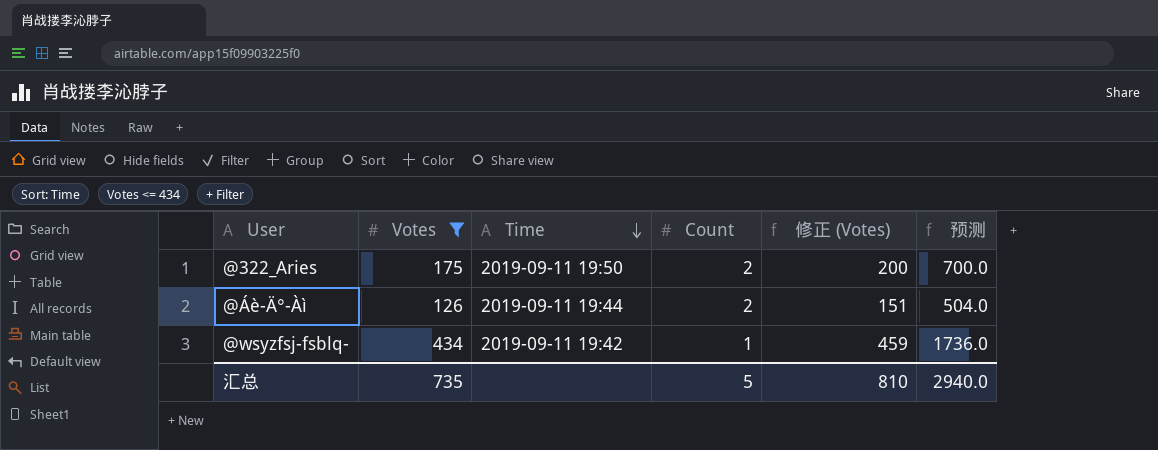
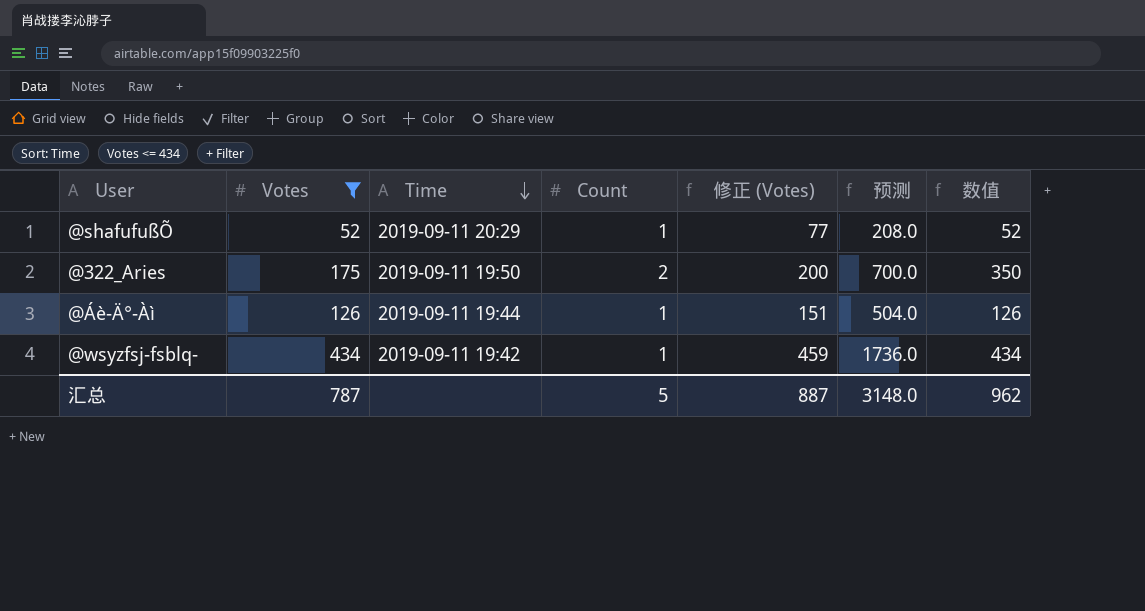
column 数值 | formula: none -> [Votes] * [Count]
row @shafufußÕ: none -> 52 | 2019-09-11 20:29 | 1 | 77 | 208.0 | 52
@Áè-Ä°-Àì | Count: 2 -> 1
汇总 | Votes: 735 -> 787
汇总 | 修正 (Votes): 810 -> 887
汇总 | 预测: 2940.0 -> 3148.0

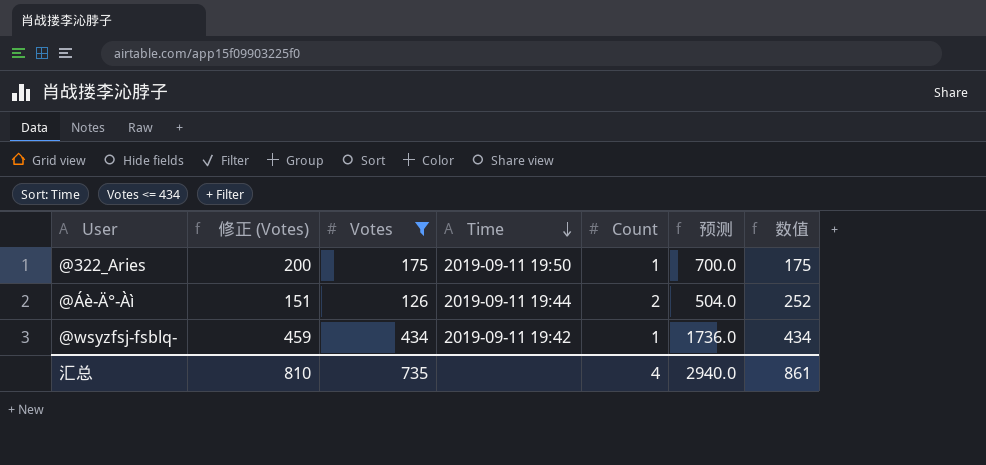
column 修正 (Votes) | position: 5 -> 2
row @shafufußÕ: 52 | 2019-09-11 20:29 | 1 | 77 | 208.0 | 52 -> none
@322_Aries | Count: 2 -> 1
@322_Aries | 数值: 350 -> 175
@Áè-Ä°-Àì | Count: 1 -> 2
@Áè-Ä°-Àì | 数值: 126 -> 252
汇总 | 修正 (Votes): 887 -> 810
汇总 | Votes: 787 -> 735
汇总 | Count: 5 -> 4
汇总 | 预测: 3148.0 -> 2940.0
汇总 | 数值: 962 -> 861

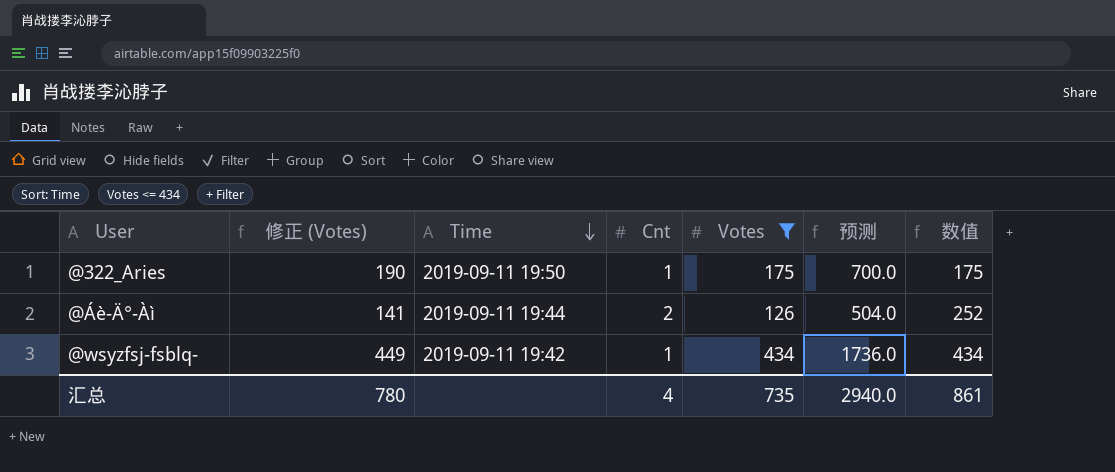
column 修正 (Votes) | formula: [Votes] + 25 -> [Votes] + 15
column name: Count -> Cnt
column Votes | position: 3 -> 5
汇总 | 修正 (Votes): 810 -> 780

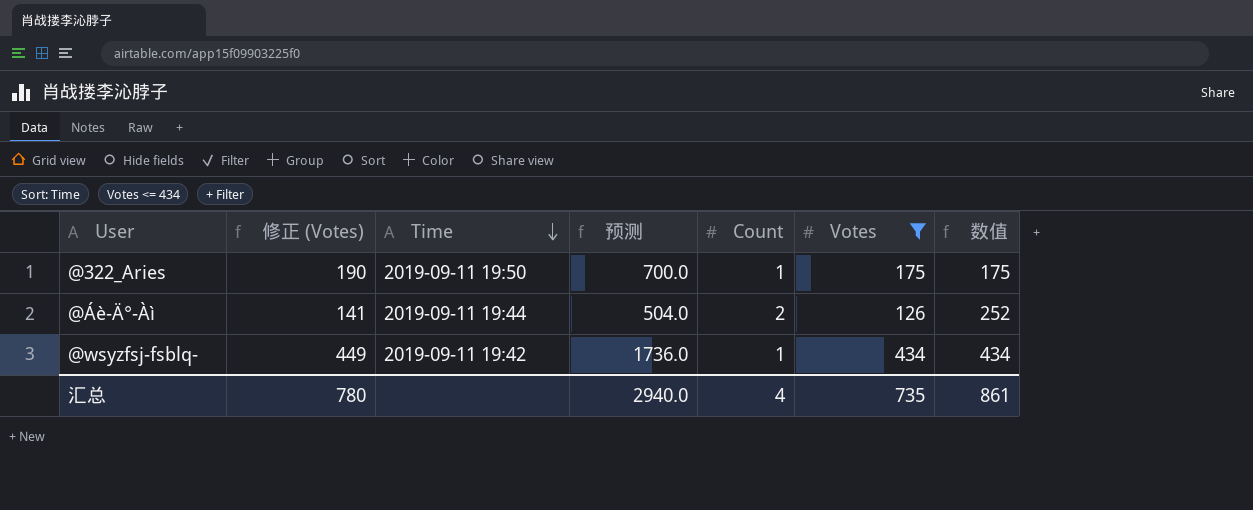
column 预测 | position: 6 -> 4
column name: Cnt -> Count

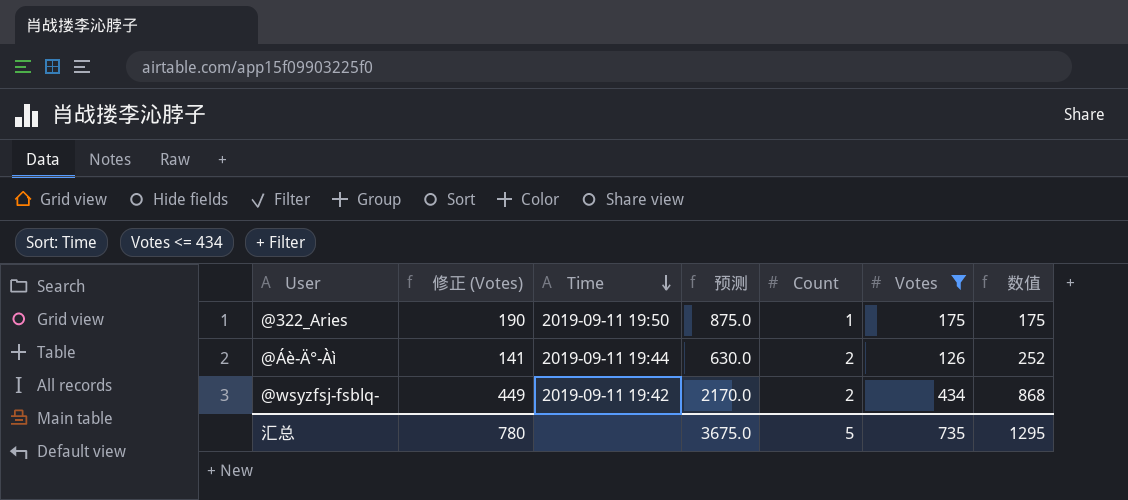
column 预测 | formula: [Votes] * 4 -> [Votes] * 5
@wsyzfsj-fsblq- | Count: 1 -> 2
@wsyzfsj-fsblq- | 数值: 434 -> 868
汇总 | 预测: 2940.0 -> 3675.0
汇总 | Count: 4 -> 5
汇总 | 数值: 861 -> 1295

